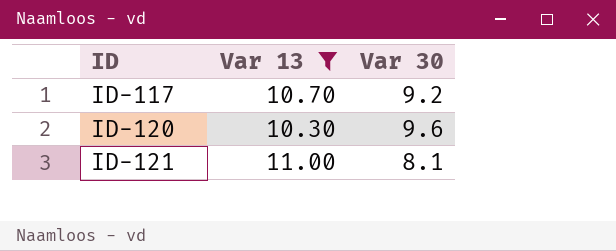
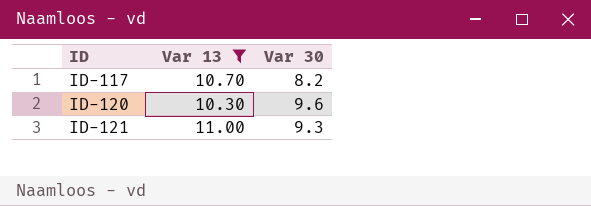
ID-117 | Var 30: 9.2 -> 8.2
ID-121 | Var 30: 8.1 -> 9.3

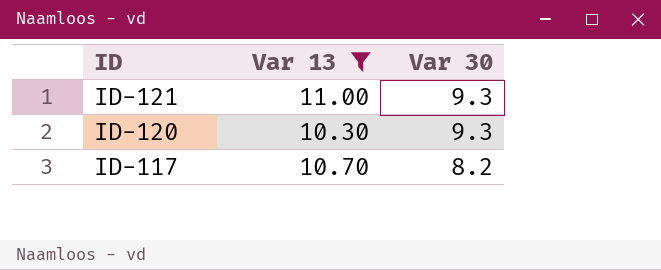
row order: ID ascending -> ID descending
ID-120 | Var 30: 9.6 -> 9.3

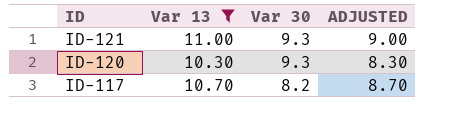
column ADJUSTED | formula: none -> [Var 13] - 2

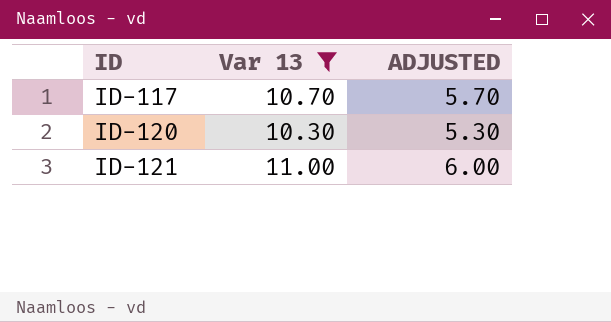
row order: ID descending -> ID ascending
column Var 30 | position: 3 -> none
column ADJUSTED | formula: [Var 13] - 2 -> [Var 13] - 5

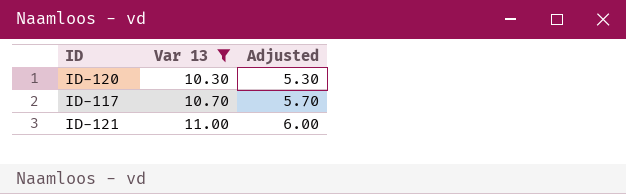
row order: ID ascending -> Var 13 ascending
column name: ADJUSTED -> Adjusted

